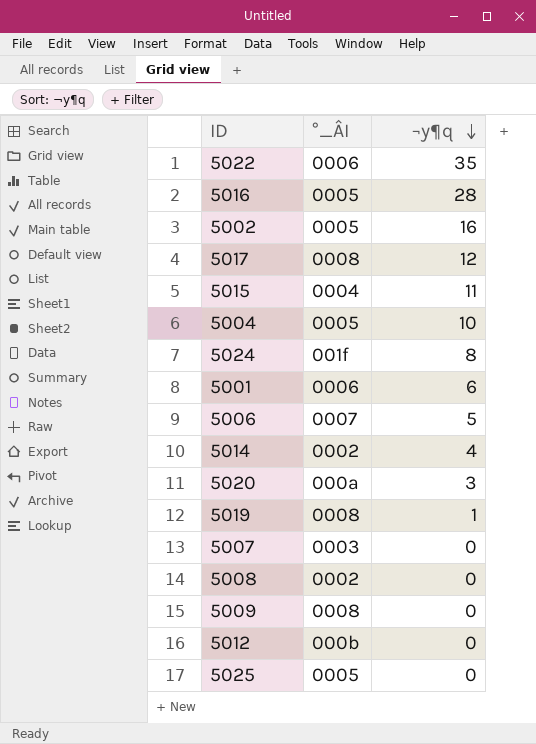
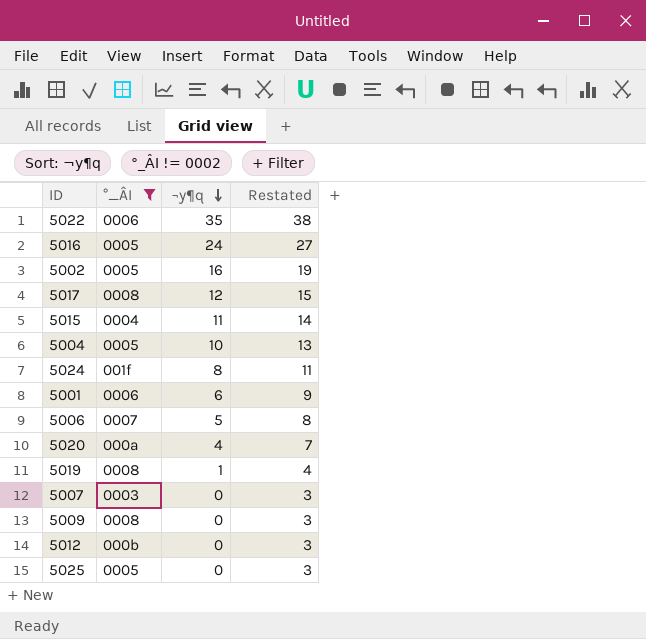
filter: none -> °_ÂI != 0002
column Restated | formula: none -> [¬y¶q] + 3
5016 | ¬y¶q: 28 -> 24
5020 | ¬y¶q: 3 -> 4

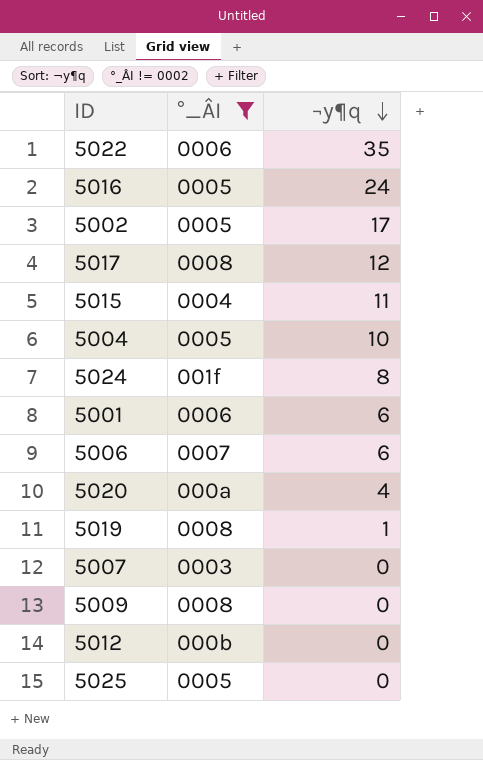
column Restated | formula: [¬y¶q] + 3 -> none
5002 | ¬y¶q: 16 -> 17
5006 | ¬y¶q: 5 -> 6

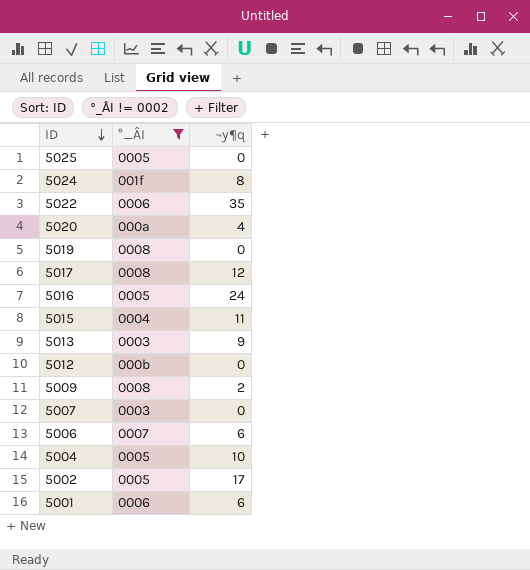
row order: ¬y¶q descending -> ID descending
5019 | ¬y¶q: 1 -> 0
row 5013: none -> 0003 | 9
5009 | ¬y¶q: 0 -> 2

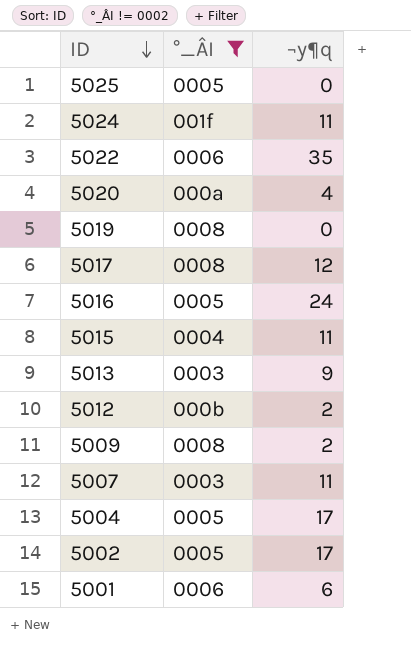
row 5006: 0007 | 6 -> none
5024 | ¬y¶q: 8 -> 11
5012 | ¬y¶q: 0 -> 2
5007 | ¬y¶q: 0 -> 11
5004 | ¬y¶q: 10 -> 17

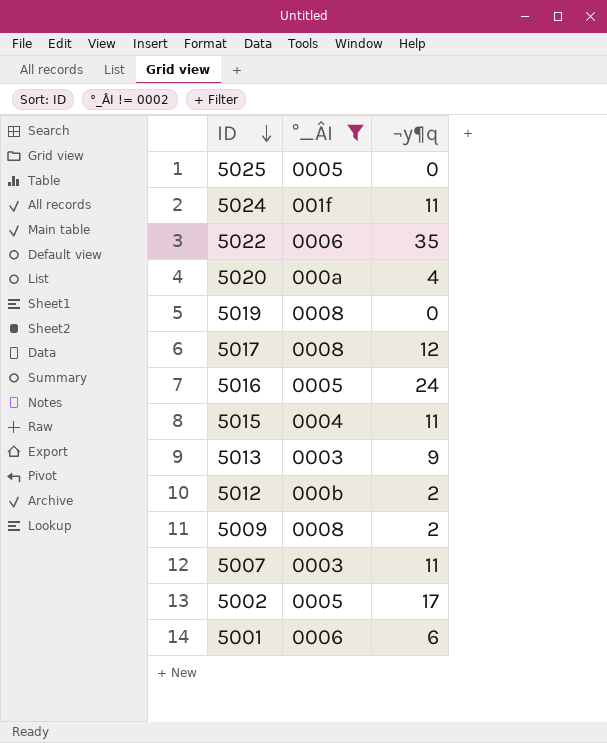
row 5004: 0005 | 17 -> none

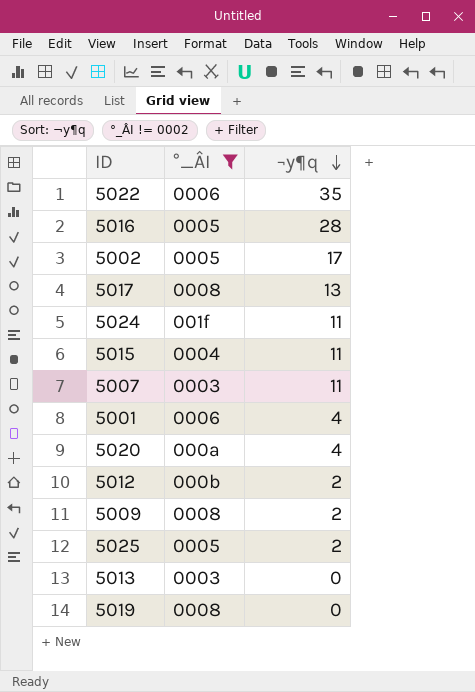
row order: ID descending -> ¬y¶q descending
5016 | ¬y¶q: 24 -> 28
5017 | ¬y¶q: 12 -> 13
5001 | ¬y¶q: 6 -> 4
5025 | ¬y¶q: 0 -> 2
5013 | ¬y¶q: 9 -> 0

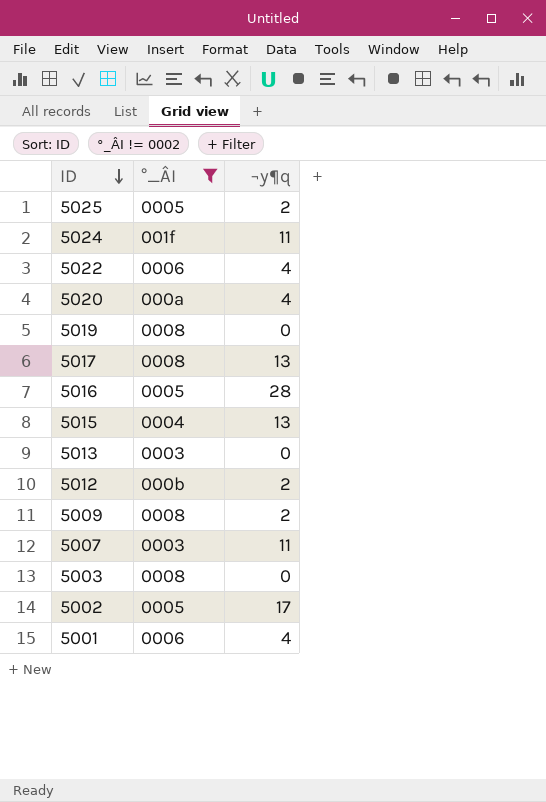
row order: ¬y¶q descending -> ID descending
5022 | ¬y¶q: 35 -> 4
5015 | ¬y¶q: 11 -> 13
row 5003: none -> 0008 | 0

